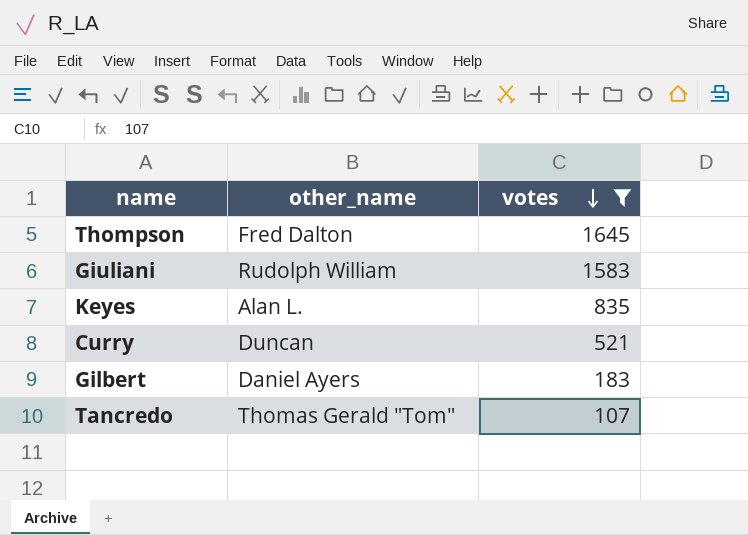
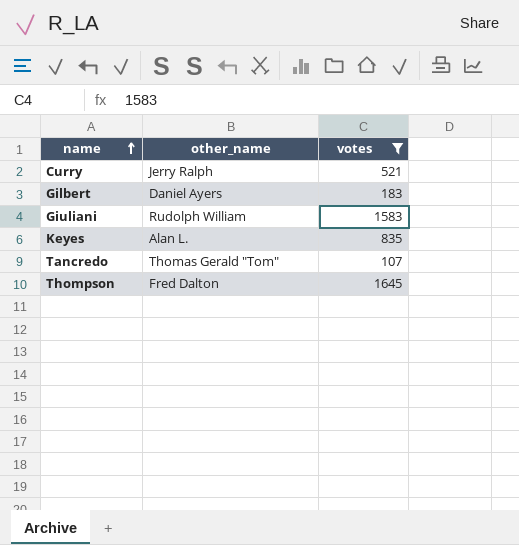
row order: votes descending -> name ascending
Curry | other_name: Duncan -> Jerry Ralph

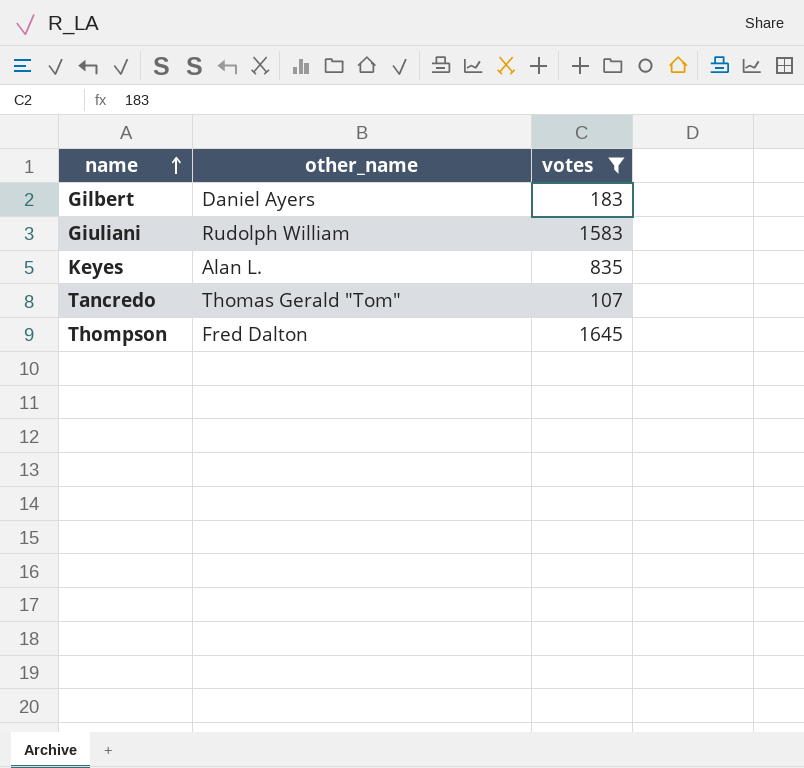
row Curry: Jerry Ralph | 521 -> none

